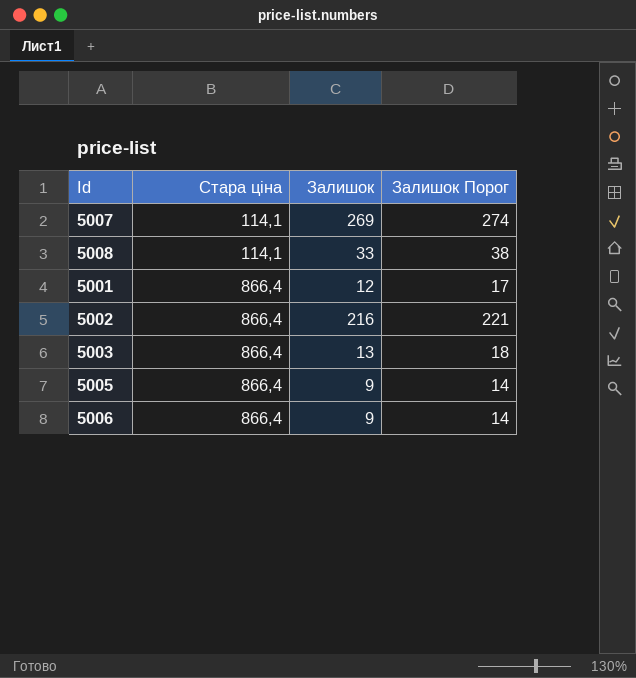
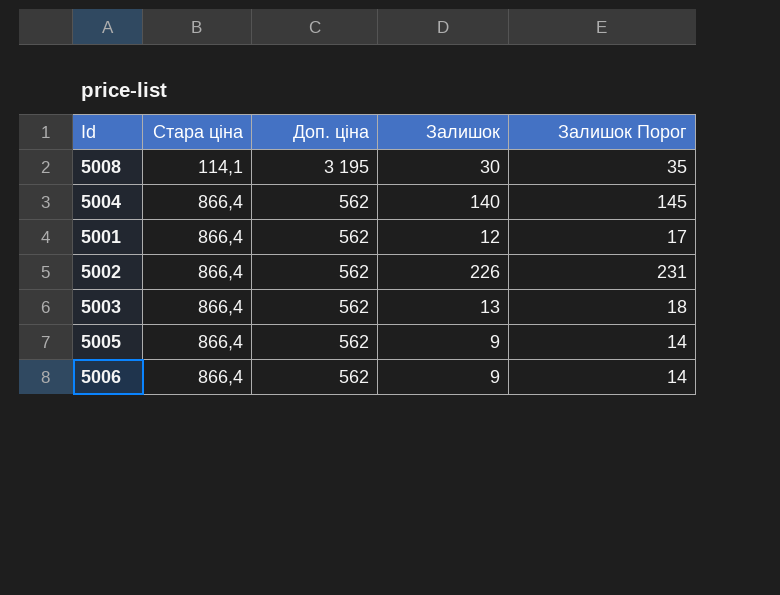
column Доп. ціна | position: none -> 3
row 5007: 114,1 | 269 | 274 -> none
5008 | Залишок: 33 -> 30
5008 | Залишок Порог: 38 -> 35
row 5004: none -> 866,4 | 562 | 140 | 145
5002 | Залишок: 216 -> 226
5002 | Залишок Порог: 221 -> 231

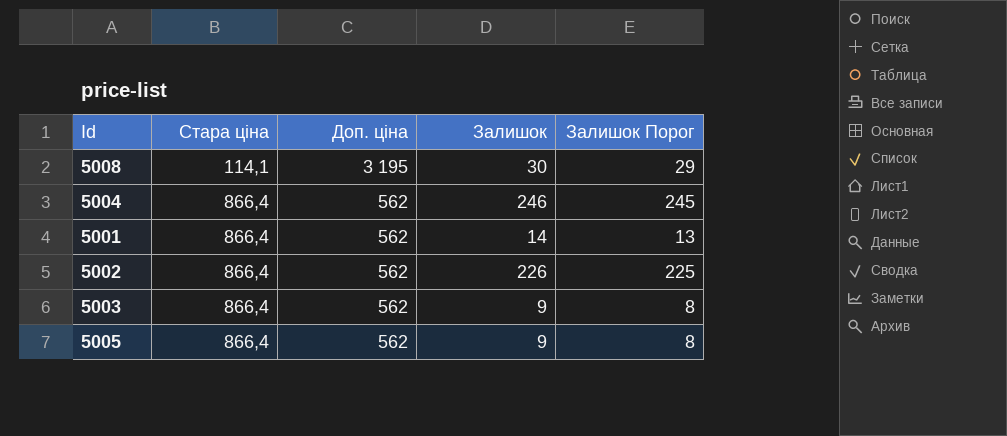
column Залишок Порог | formula: [Залишок] + 5 -> [Залишок] - 1
row 5006: 866,4 | 562 | 9 | 14 -> none
5004 | Залишок: 140 -> 246
5001 | Залишок: 12 -> 14
5003 | Залишок: 13 -> 9

